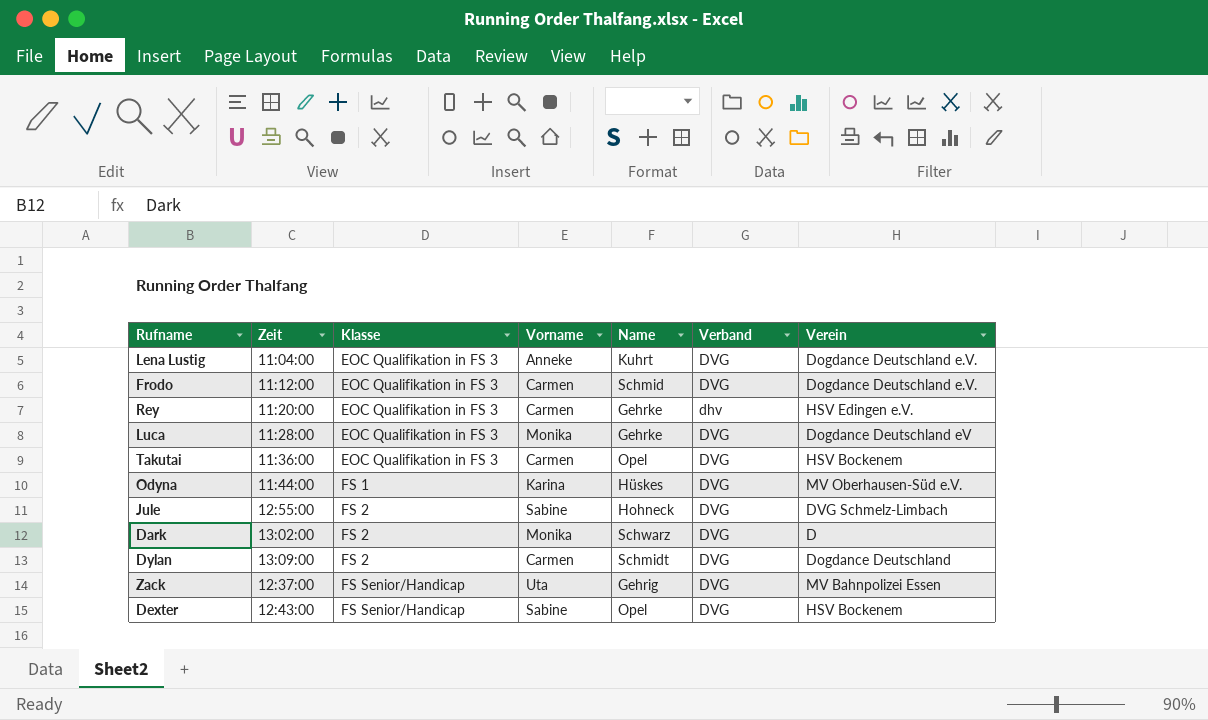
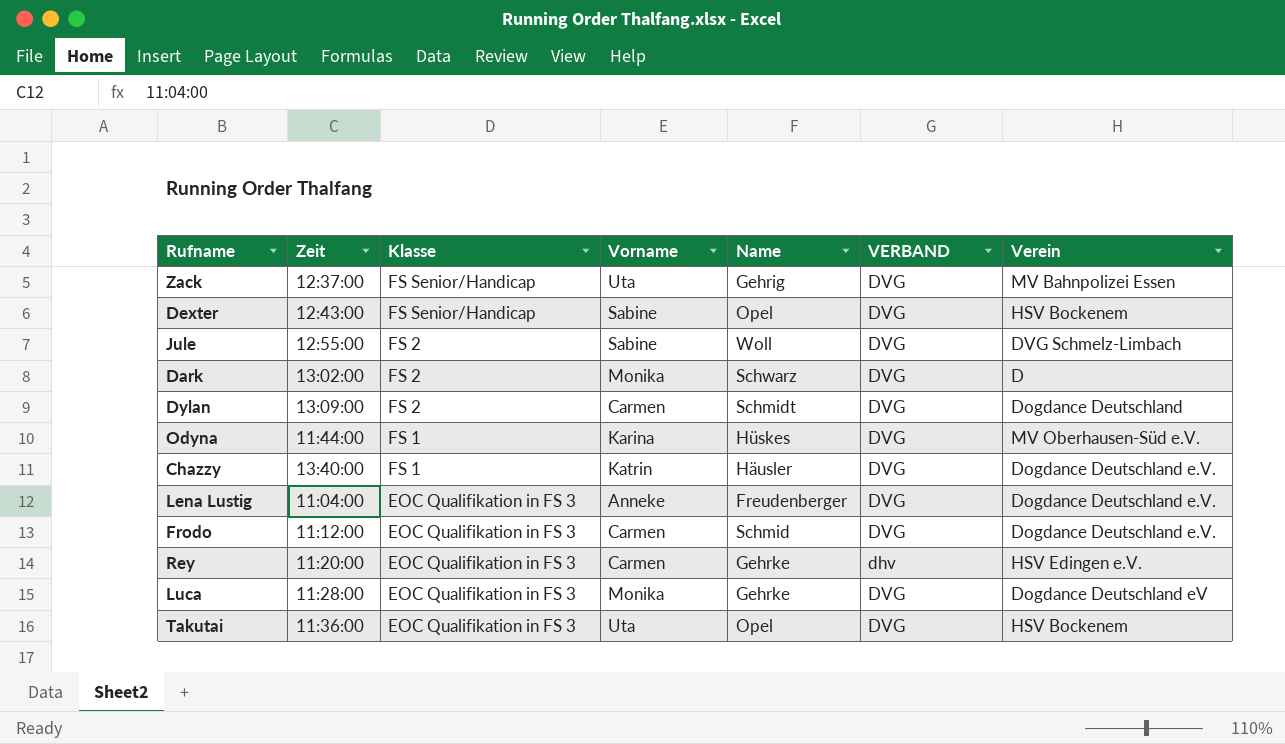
row order: Klasse ascending -> Klasse descending
column name: Verband -> VERBAND
Jule | Name: Hohneck -> Woll
row Chazzy: none -> 13:40:00 | FS 1 | Katrin | Häusler | DVG | Dogdance Deutschland e.V.
Lena Lustig | Name: Kuhrt -> Freudenberger
Takutai | Vorname: Carmen -> Uta

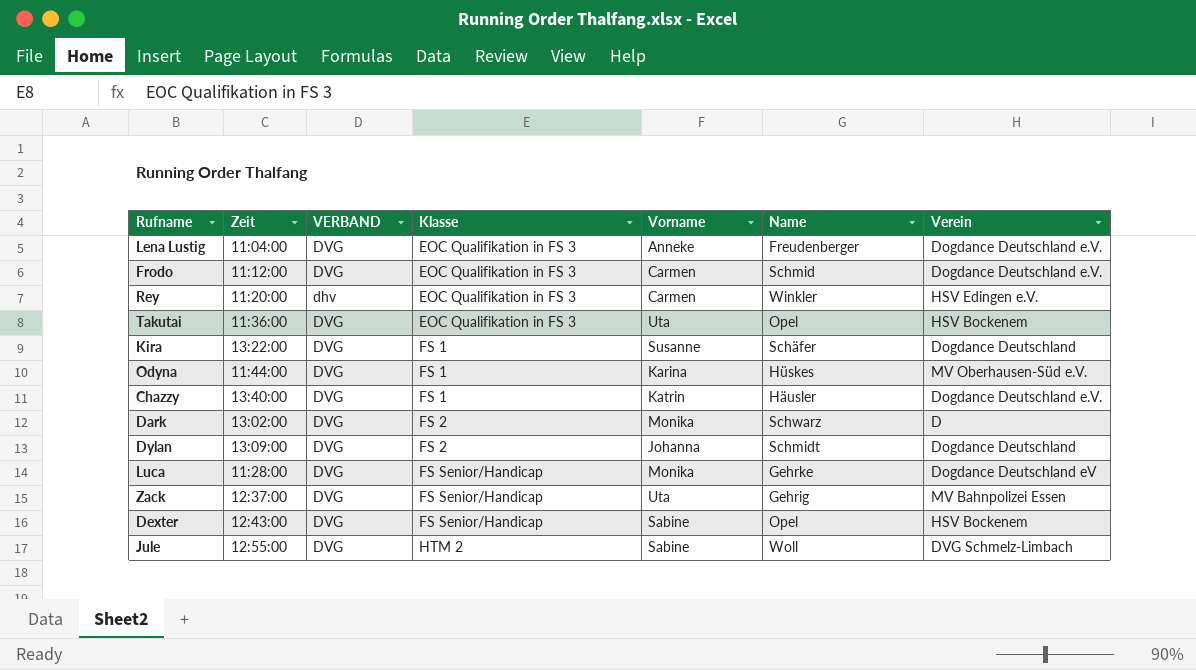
row order: Klasse descending -> Klasse ascending
column VERBAND | position: 6 -> 3
Rey | Name: Gehrke -> Winkler
row Kira: none -> 13:22:00 | DVG | FS 1 | Susanne | Schäfer | Dogdance Deutschland
Dylan | Vorname: Carmen -> Johanna
Luca | Klasse: EOC Qualifikation in FS 3 -> FS Senior/Handicap
Jule | Klasse: FS 2 -> HTM 2

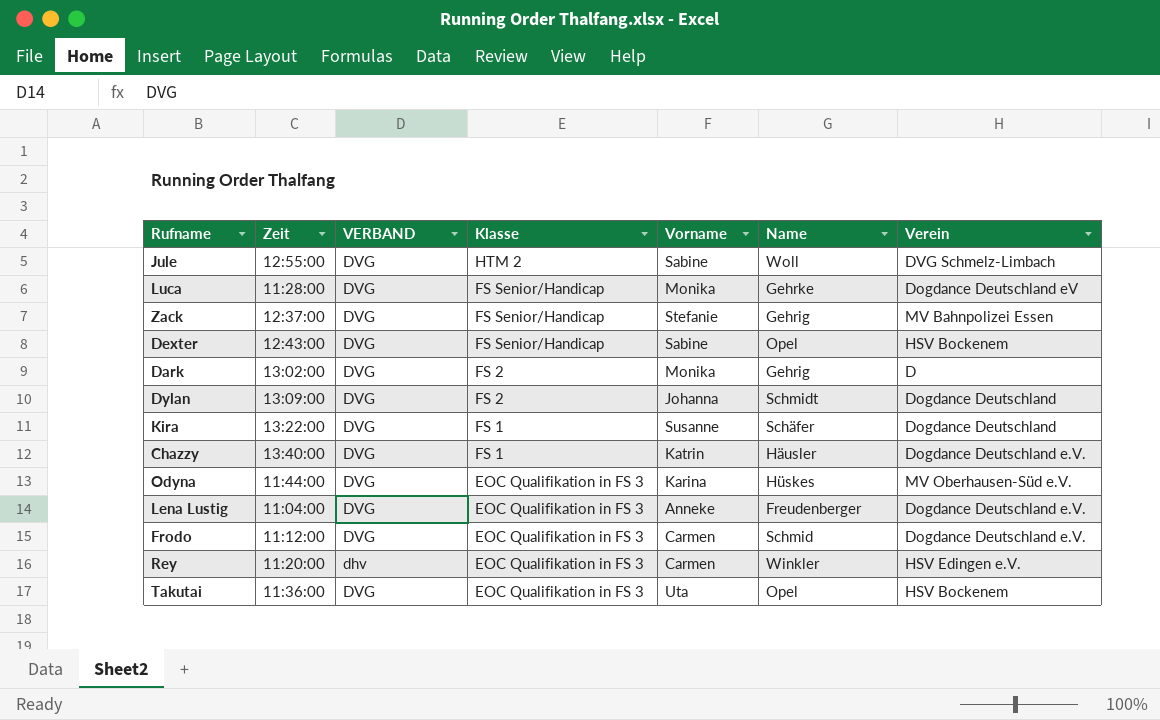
row order: Klasse ascending -> Klasse descending
Zack | Vorname: Uta -> Stefanie
Dark | Name: Schwarz -> Gehrig
Odyna | Klasse: FS 1 -> EOC Qualifikation in FS 3

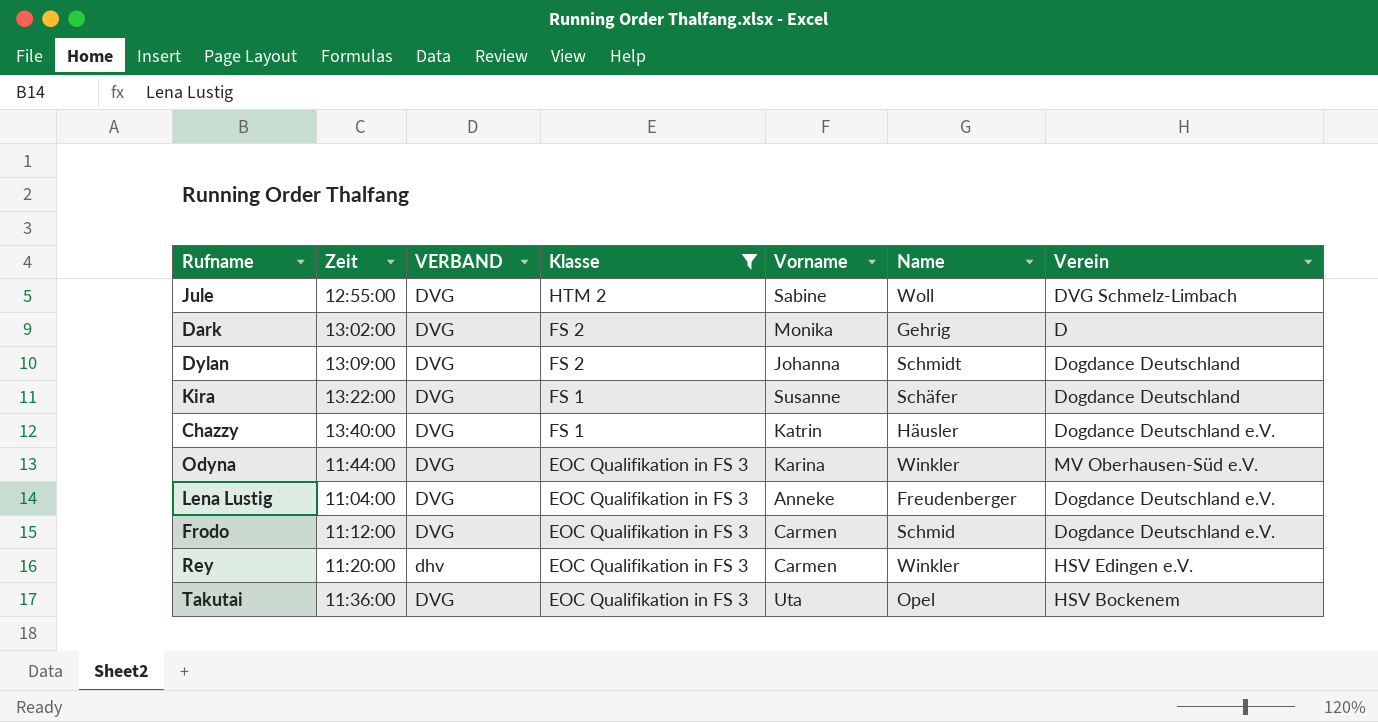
filter: none -> Klasse != FS Senior/Handicap
Odyna | Name: Hüskes -> Winkler

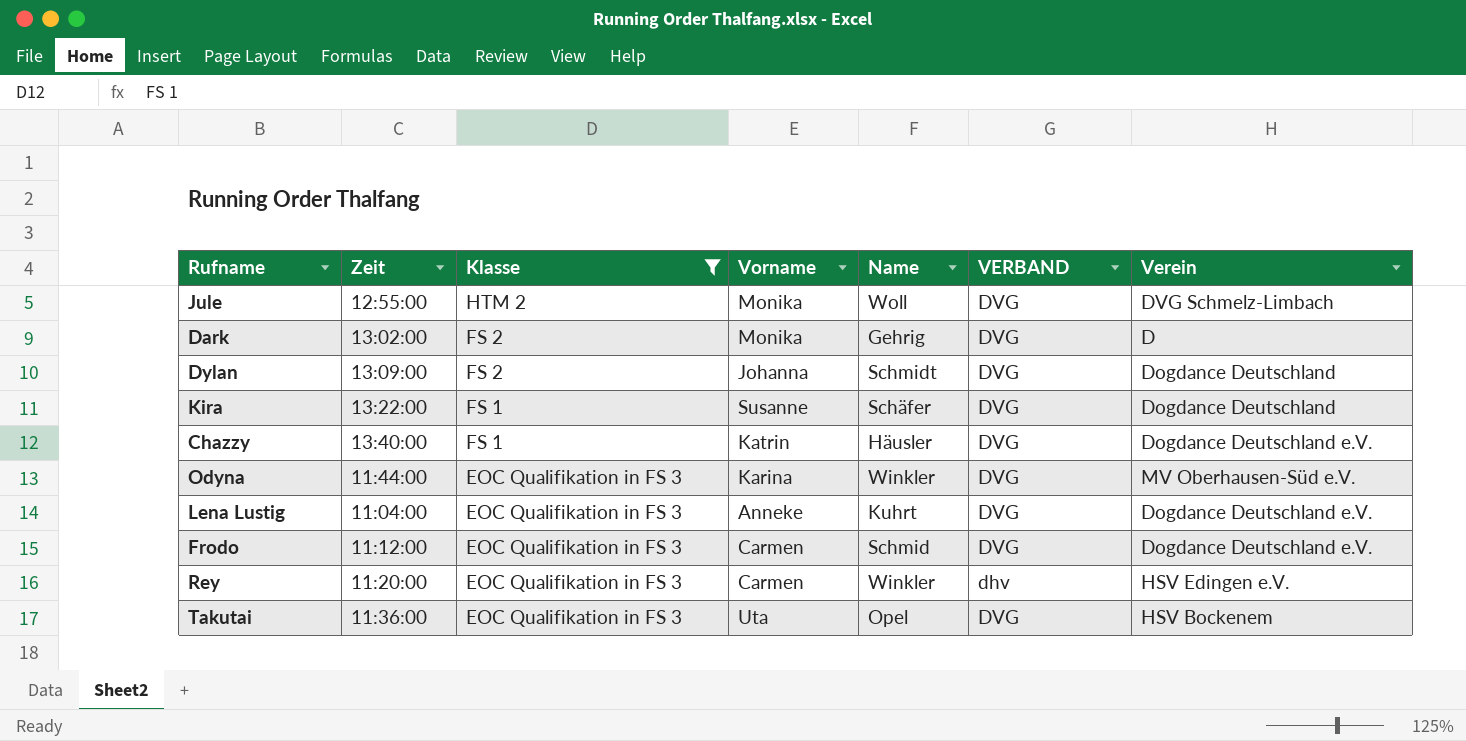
column VERBAND | position: 3 -> 6
Jule | Vorname: Sabine -> Monika
Lena Lustig | Name: Freudenberger -> Kuhrt

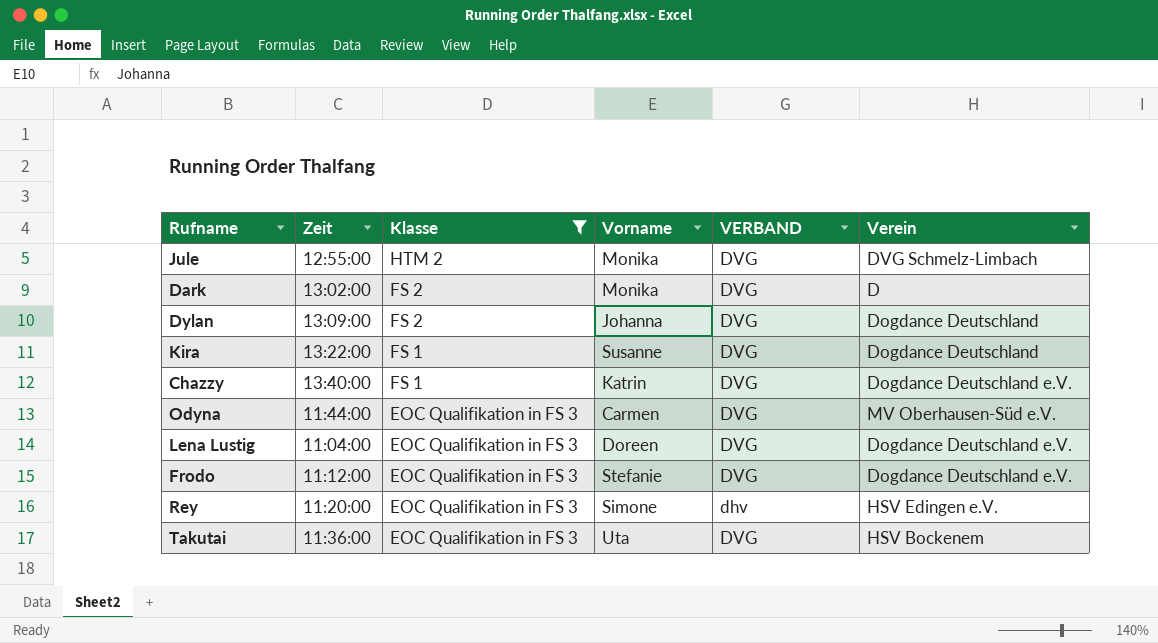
column Name | position: 5 -> none
Odyna | Vorname: Karina -> Carmen
Lena Lustig | Vorname: Anneke -> Doreen
Frodo | Vorname: Carmen -> Stefanie
Rey | Vorname: Carmen -> Simone

